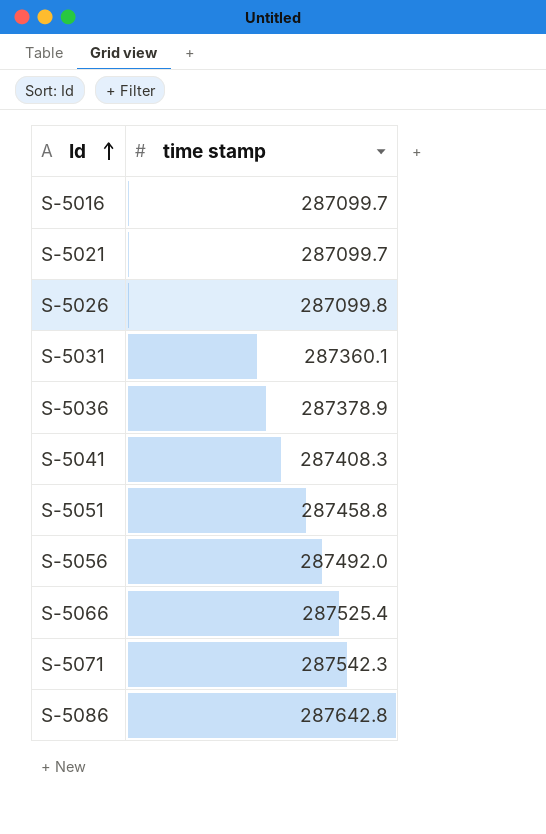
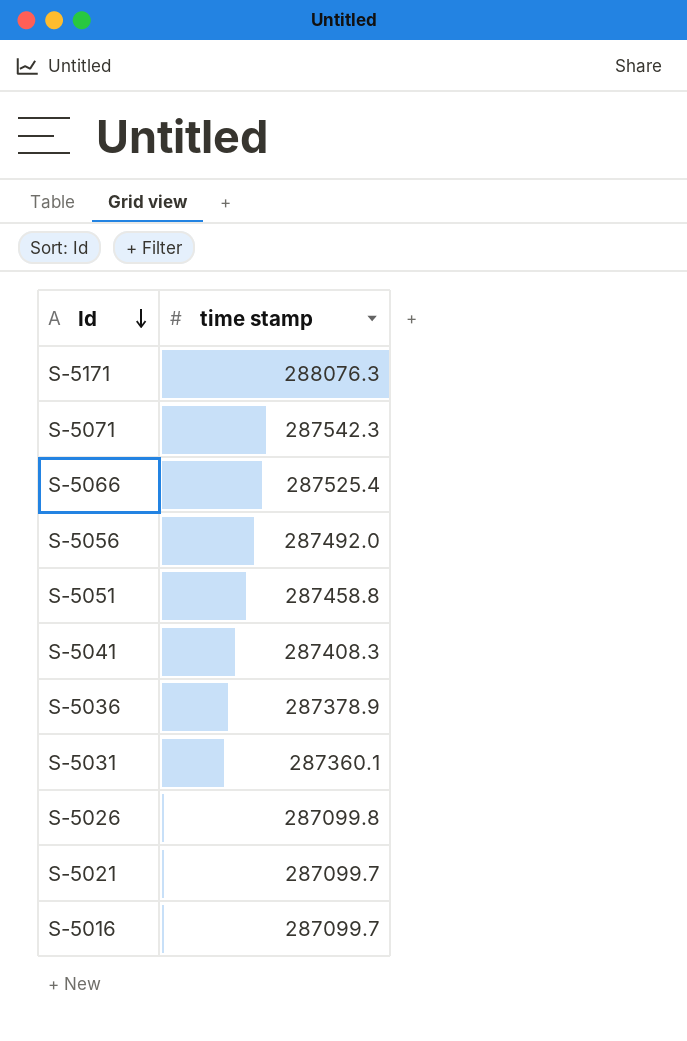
row order: Id ascending -> Id descending
row S-5086: 287642.8 -> none
row S-5171: none -> 288076.3

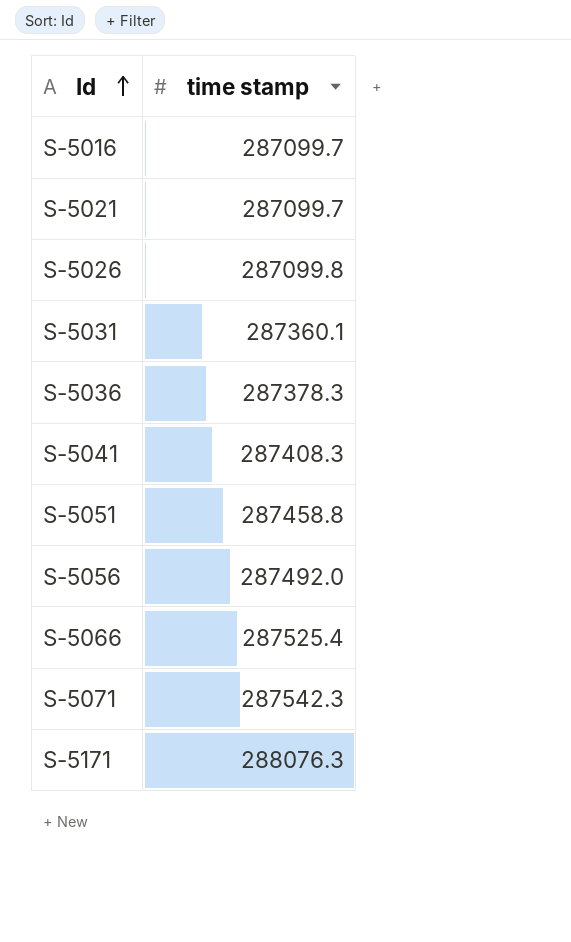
row order: Id descending -> Id ascending
S-5036 | time stamp: 287378.9 -> 287378.3

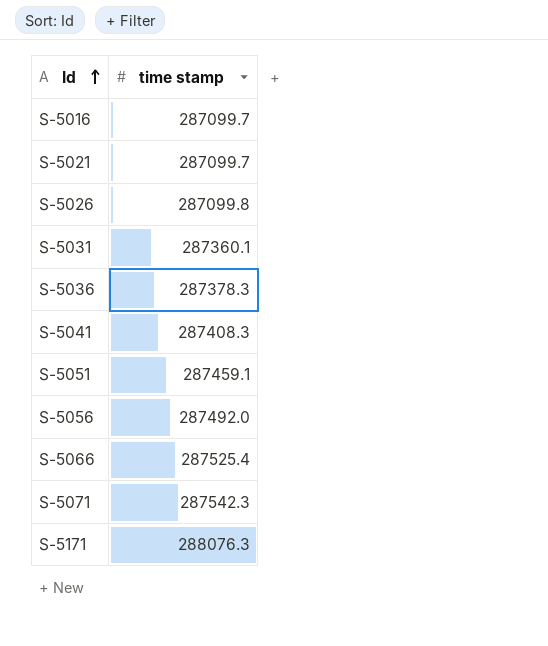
S-5051 | time stamp: 287458.8 -> 287459.1

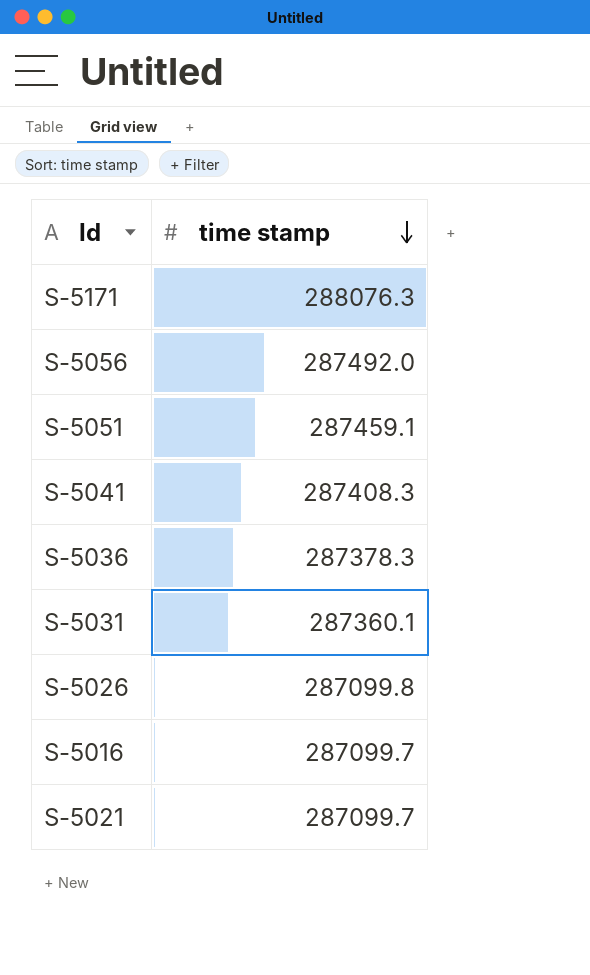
row order: Id ascending -> time stamp descending
row S-5066: 287525.4 -> none
row S-5071: 287542.3 -> none

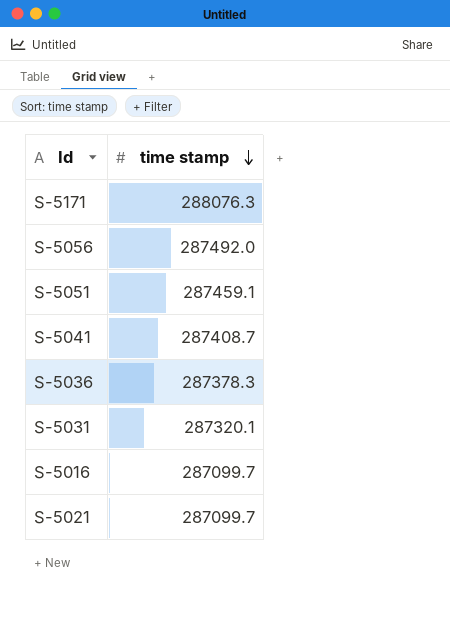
row S-5026: 287099.8 -> none
S-5041 | time stamp: 287408.3 -> 287408.7
S-5031 | time stamp: 287360.1 -> 287320.1

